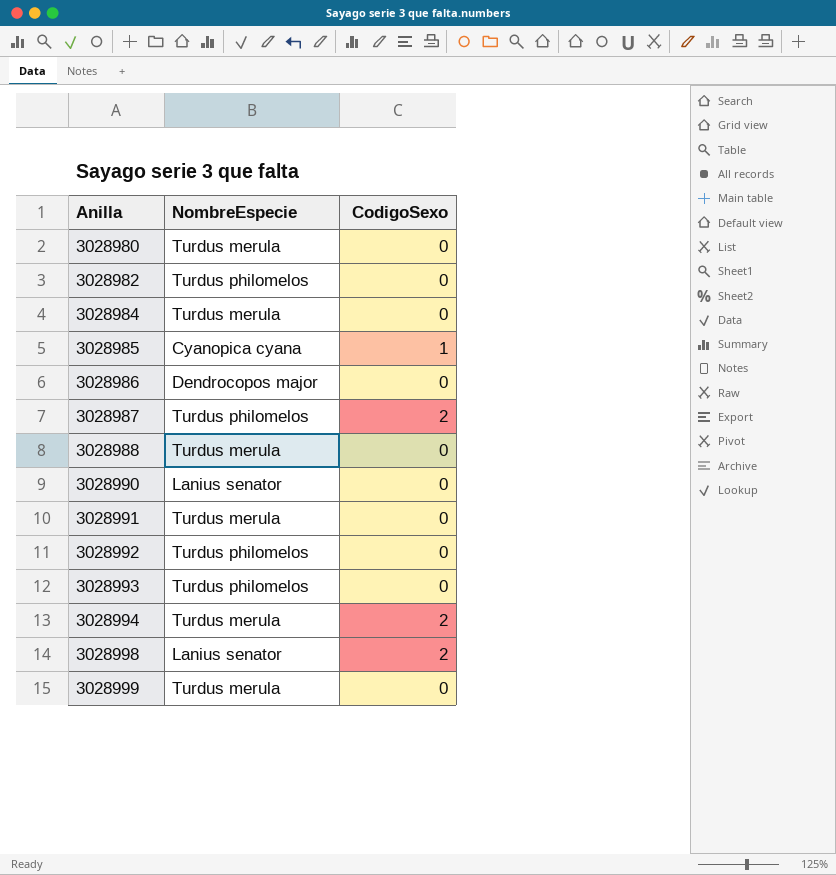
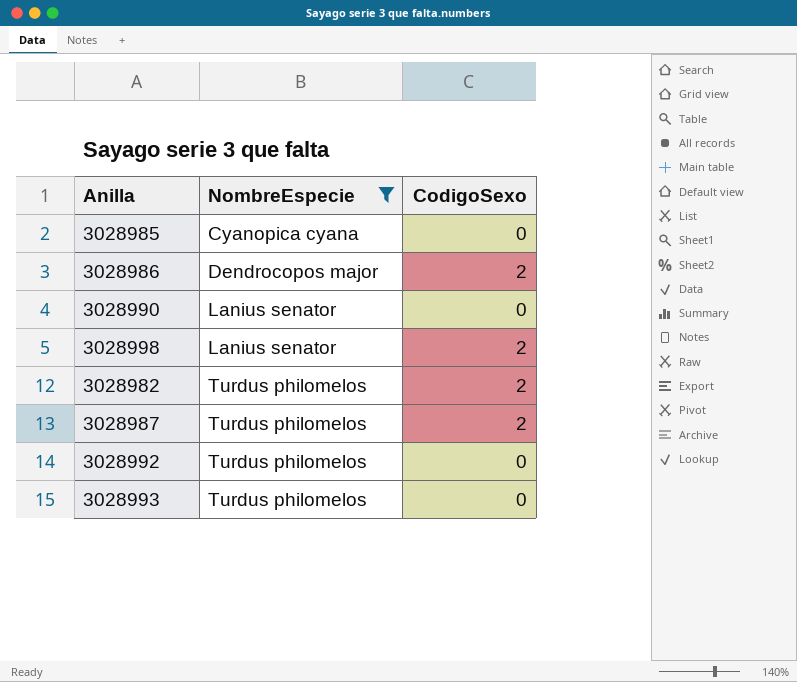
filter: none -> NombreEspecie != Turdus merula
row order: Anilla ascending -> NombreEspecie ascending
3028985 | CodigoSexo: 1 -> 0
3028986 | CodigoSexo: 0 -> 2
3028982 | CodigoSexo: 0 -> 2

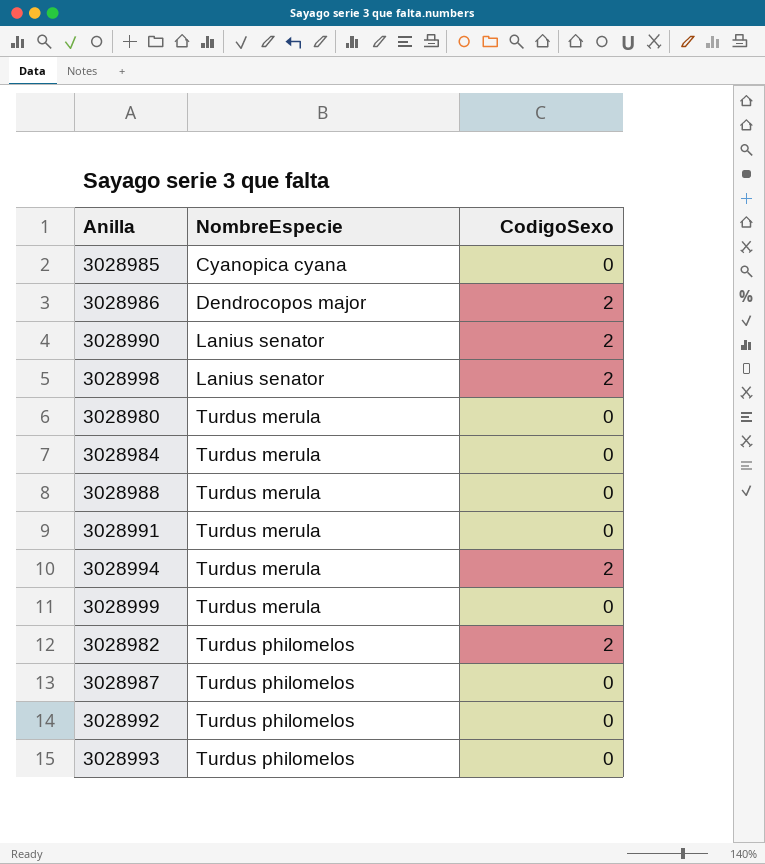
filter: NombreEspecie != Turdus merula -> none
3028990 | CodigoSexo: 0 -> 2
3028987 | CodigoSexo: 2 -> 0

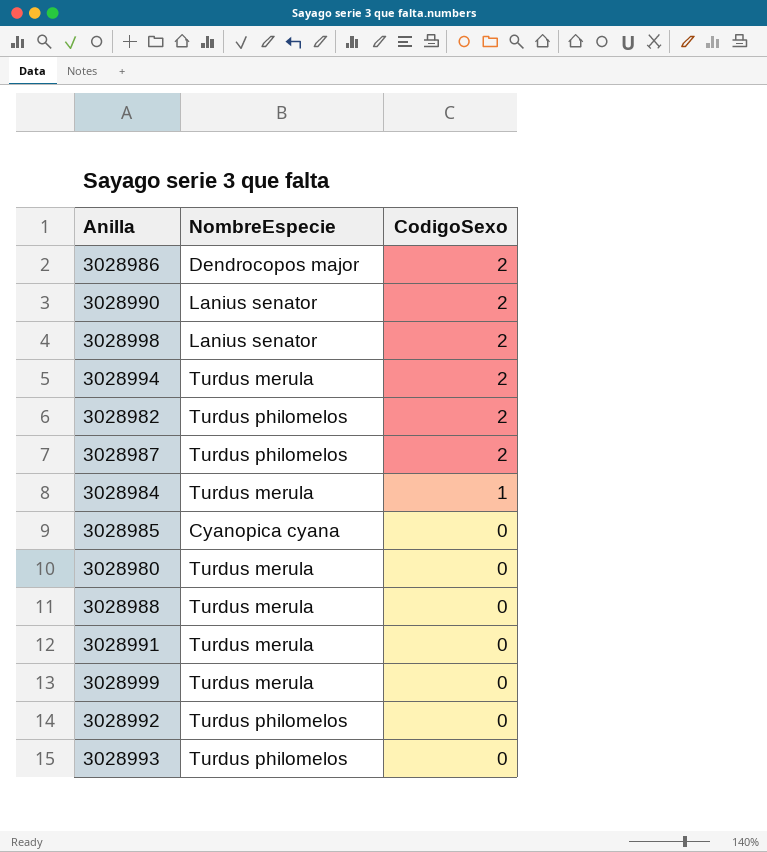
row order: NombreEspecie ascending -> CodigoSexo descending
3028987 | CodigoSexo: 0 -> 2
3028984 | CodigoSexo: 0 -> 1

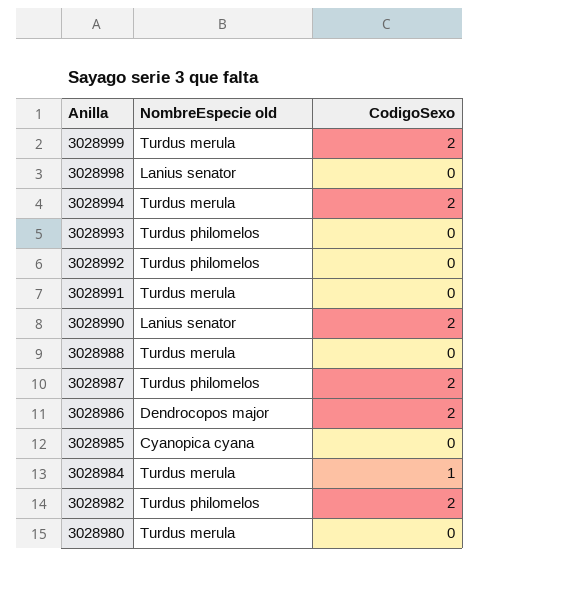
row order: CodigoSexo descending -> Anilla descending
column name: NombreEspecie -> NombreEspecie old
3028999 | CodigoSexo: 0 -> 2
3028998 | CodigoSexo: 2 -> 0

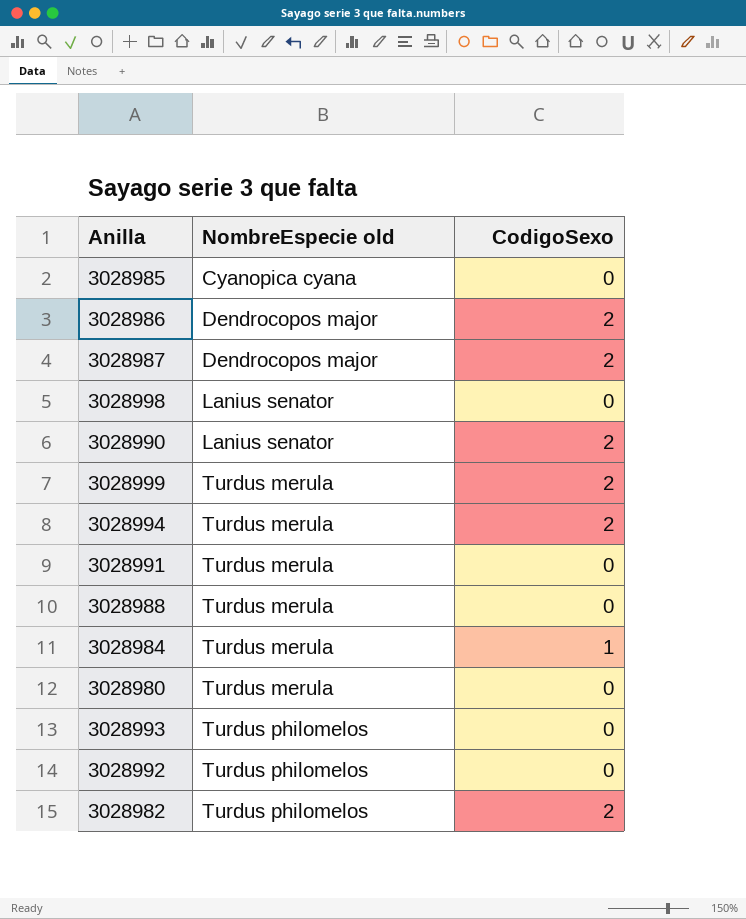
row order: Anilla descending -> NombreEspecie old ascending
3028987 | NombreEspecie old: Turdus philomelos -> Dendrocopos major

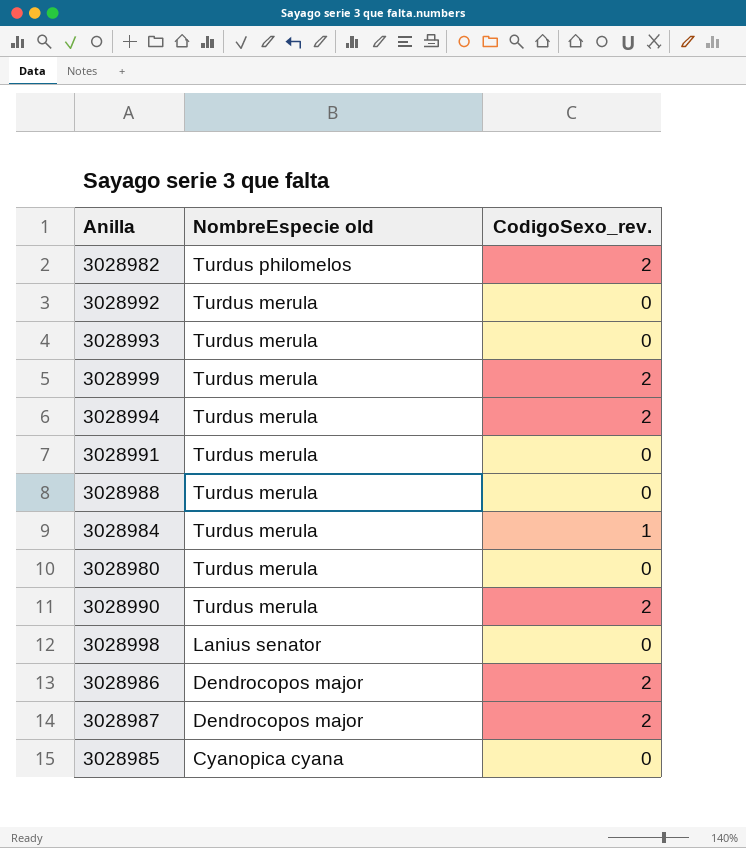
row order: NombreEspecie old ascending -> NombreEspecie old descending
column name: CodigoSexo -> CodigoSexo_rev.
3028992 | NombreEspecie old: Turdus philomelos -> Turdus merula
3028993 | NombreEspecie old: Turdus philomelos -> Turdus merula
3028990 | NombreEspecie old: Lanius senator -> Turdus merula

